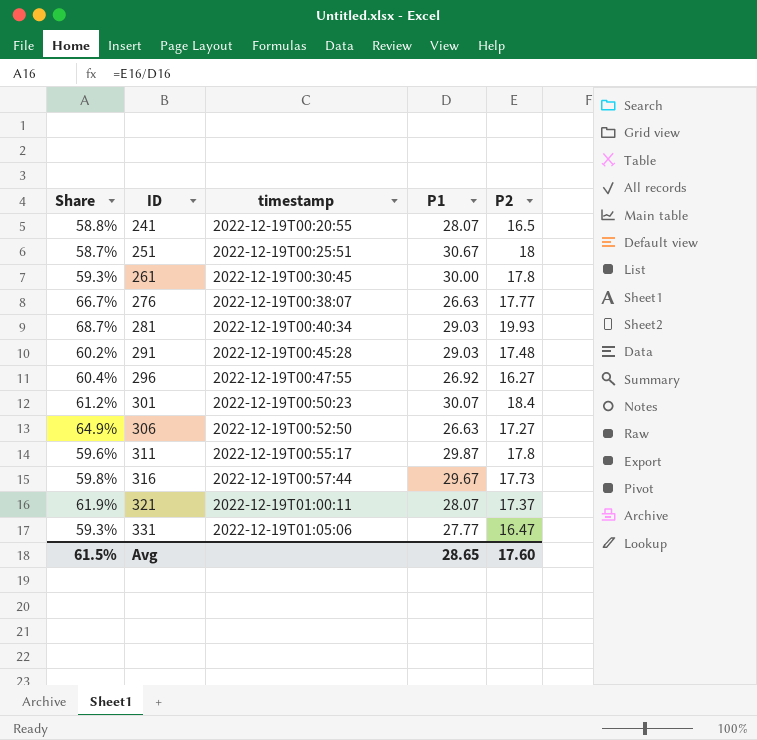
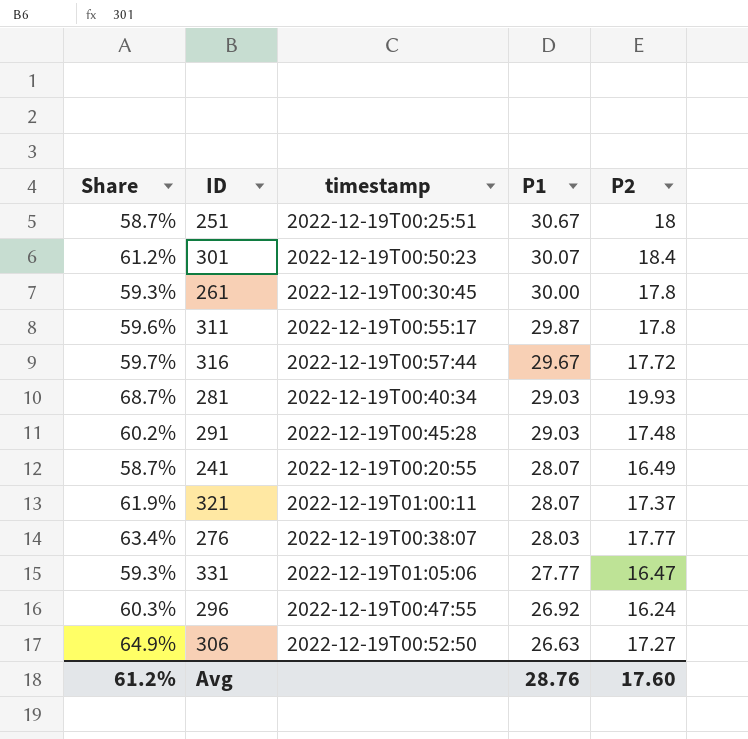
row order: ID ascending -> P1 descending
316 | Share: 59.8% -> 59.7%
316 | P2: 17.73 -> 17.72
241 | Share: 58.8% -> 58.7%
241 | P2: 16.5 -> 16.49
276 | Share: 66.7% -> 63.4%
276 | P1: 26.63 -> 28.03
296 | Share: 60.4% -> 60.3%
296 | P2: 16.27 -> 16.24
Avg | Share: 61.5% -> 61.2%
Avg | P1: 28.65 -> 28.76

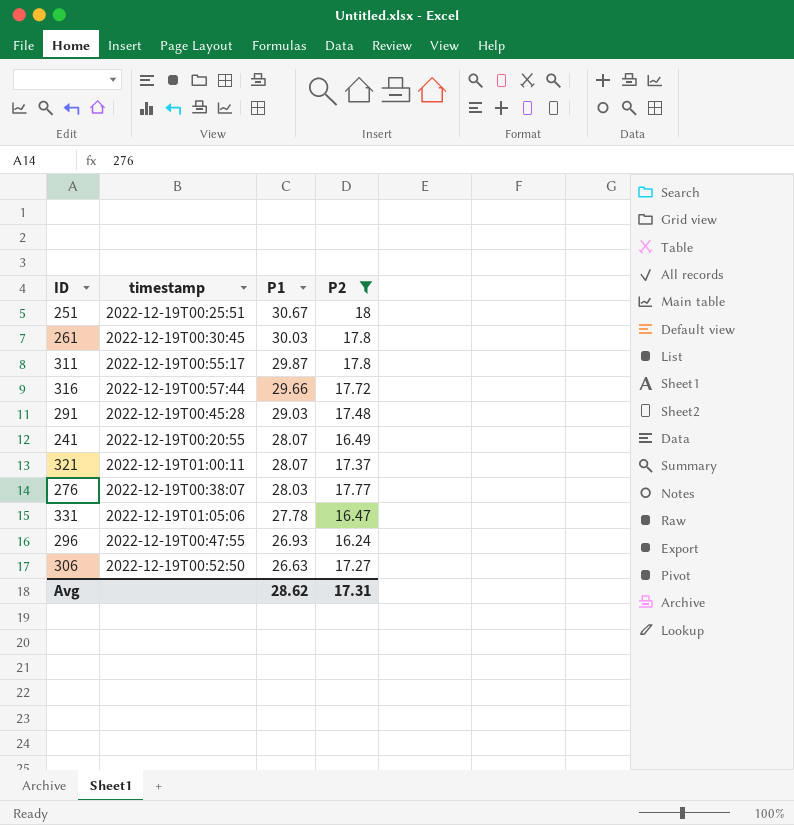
filter: none -> P2 <= 18
column Share | formula: [P2] / [P1] -> none
261 | P1: 30.00 -> 30.03
316 | P1: 29.67 -> 29.66
331 | P1: 27.77 -> 27.78
296 | P1: 26.92 -> 26.93
Avg | P1: 28.76 -> 28.62
Avg | P2: 17.60 -> 17.31

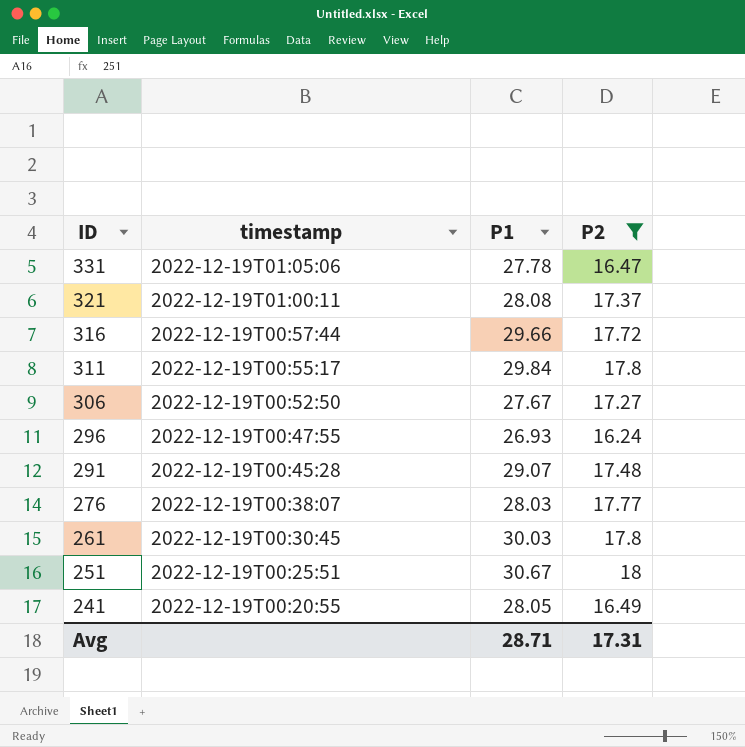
row order: P1 descending -> ID descending
321 | P1: 28.07 -> 28.08
311 | P1: 29.87 -> 29.84
306 | P1: 26.63 -> 27.67
291 | P1: 29.03 -> 29.07
241 | P1: 28.07 -> 28.05
Avg | P1: 28.62 -> 28.71

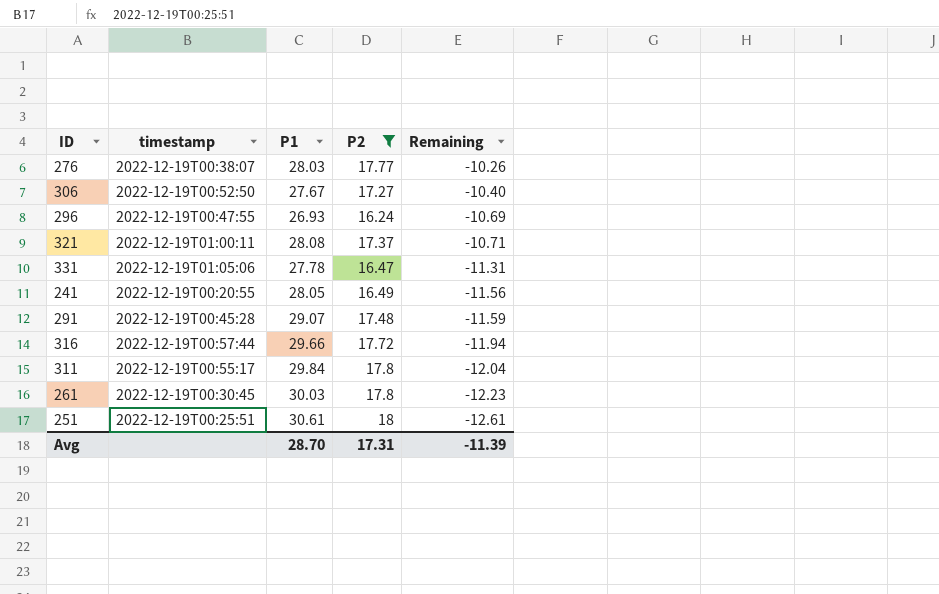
row order: ID descending -> Remaining descending
column Remaining | formula: none -> [P2] - [P1]
251 | P1: 30.67 -> 30.61
Avg | P1: 28.71 -> 28.70

